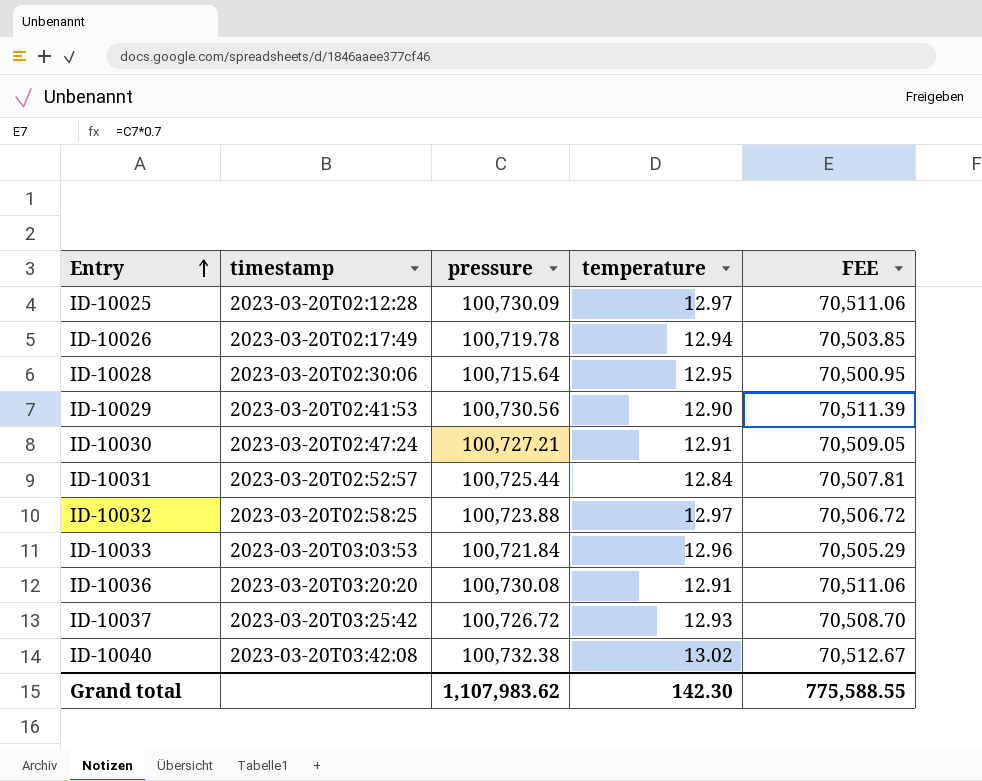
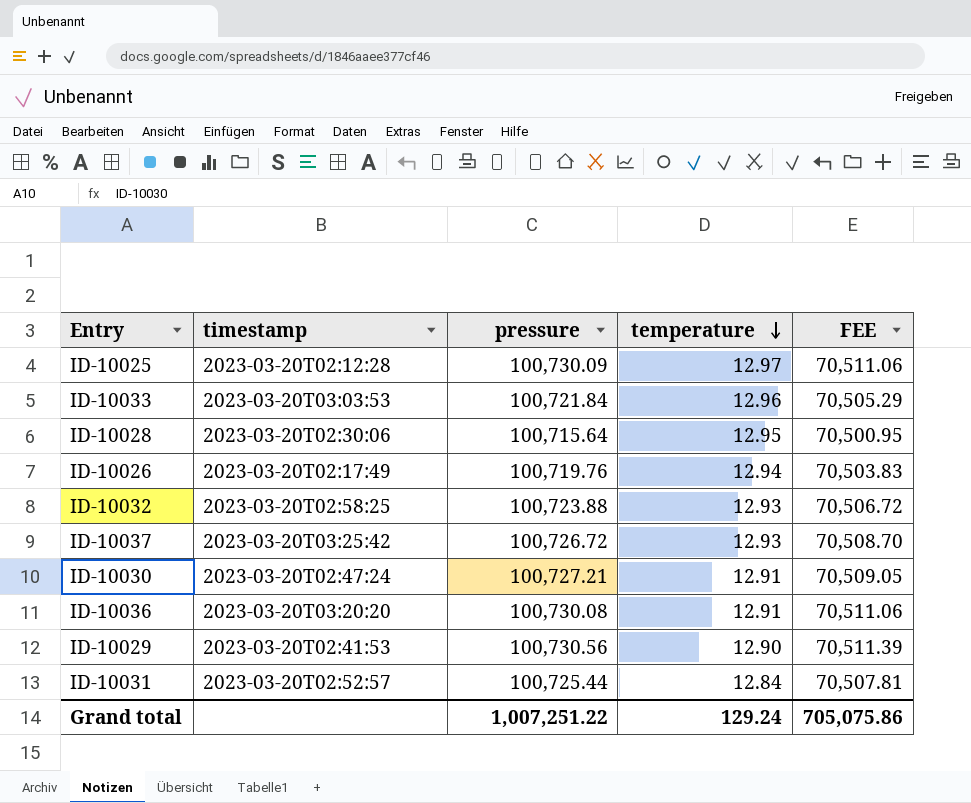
row order: Entry ascending -> temperature descending
row ID-10040: 2023-03-20T03:42:08 | 100,732.38 | 13.02 | 70,512.67 -> none
ID-10026 | pressure: 100,719.78 -> 100,719.76
ID-10026 | FEE: 70,503.85 -> 70,503.83
ID-10032 | temperature: 12.97 -> 12.93
Grand total | pressure: 1,107,983.62 -> 1,007,251.22
Grand total | temperature: 142.30 -> 129.24
Grand total | FEE: 775,588.55 -> 705,075.86

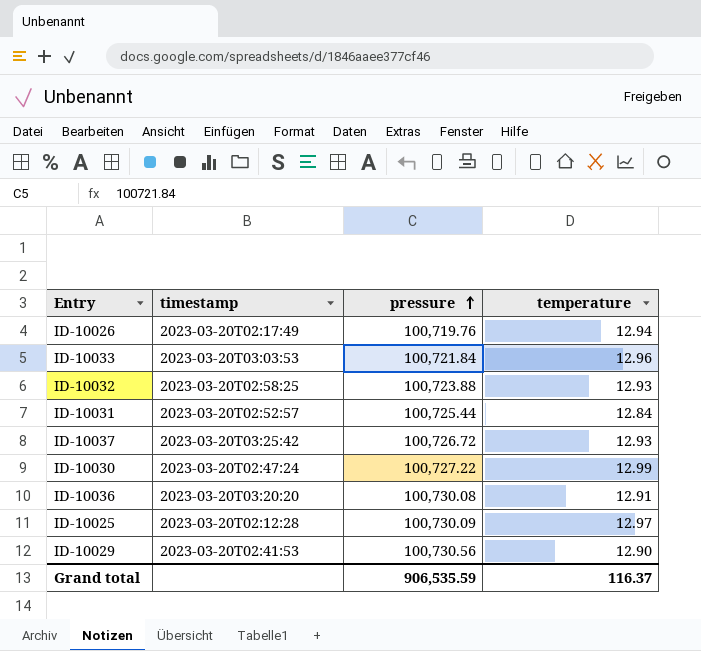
row order: temperature descending -> pressure ascending
column FEE | formula: [pressure] * 0.7 -> none
row ID-10028: 2023-03-20T02:30:06 | 100,715.64 | 12.95 | 70,500.95 -> none
ID-10030 | pressure: 100,727.21 -> 100,727.22
ID-10030 | temperature: 12.91 -> 12.99
Grand total | pressure: 1,007,251.22 -> 906,535.59
Grand total | temperature: 129.24 -> 116.37

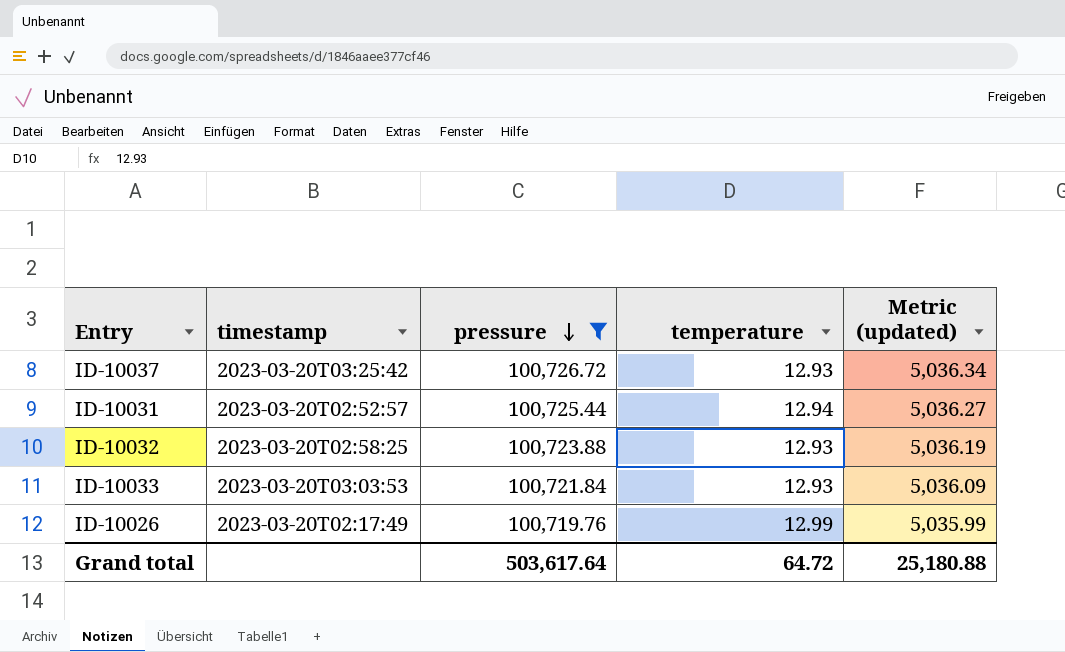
filter: none -> pressure <= 100,726.72
row order: pressure ascending -> pressure descending
column Metric (updated) | formula: none -> [pressure] * 0.05
ID-10031 | temperature: 12.84 -> 12.94
ID-10033 | temperature: 12.96 -> 12.93
ID-10026 | temperature: 12.94 -> 12.99
Grand total | pressure: 906,535.59 -> 503,617.64
Grand total | temperature: 116.37 -> 64.72

